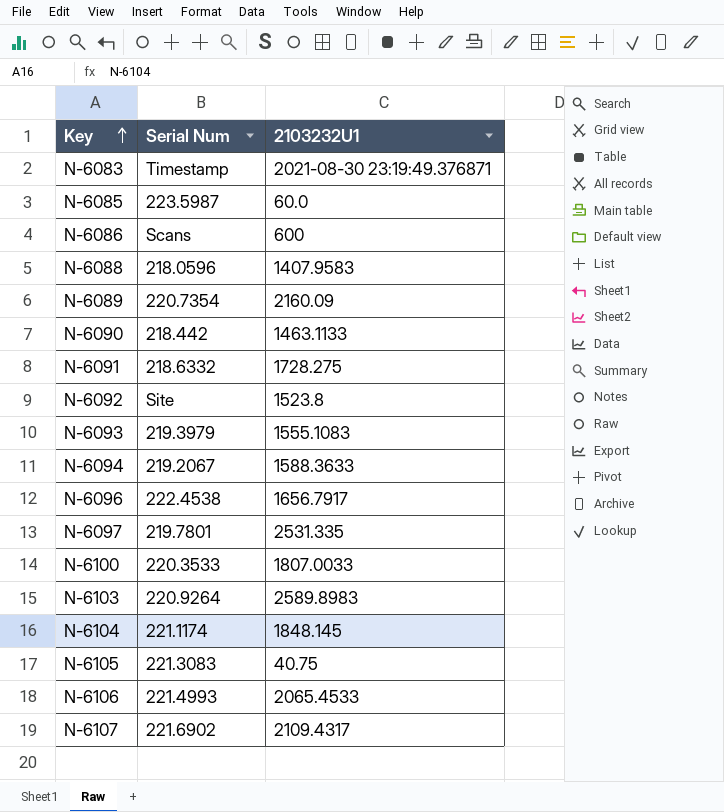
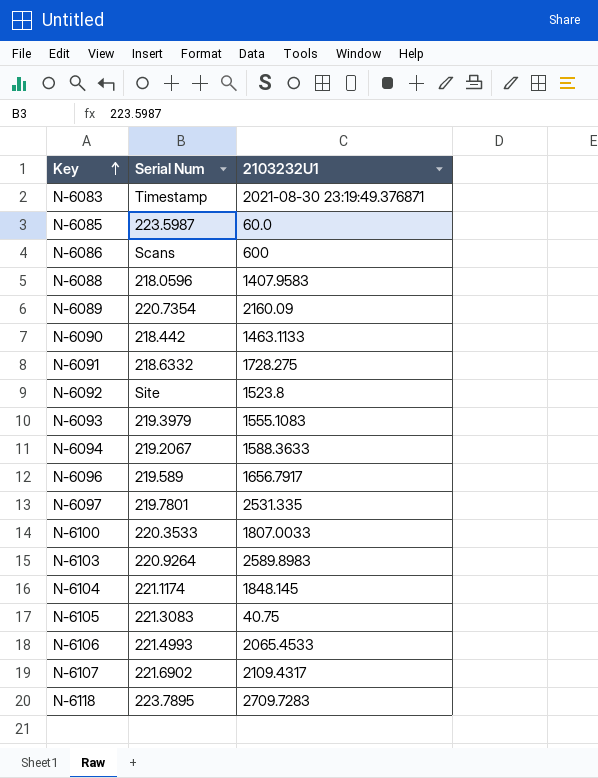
N-6096 | Serial Num: 222.4538 -> 219.589
row N-6118: none -> 223.7895 | 2709.7283

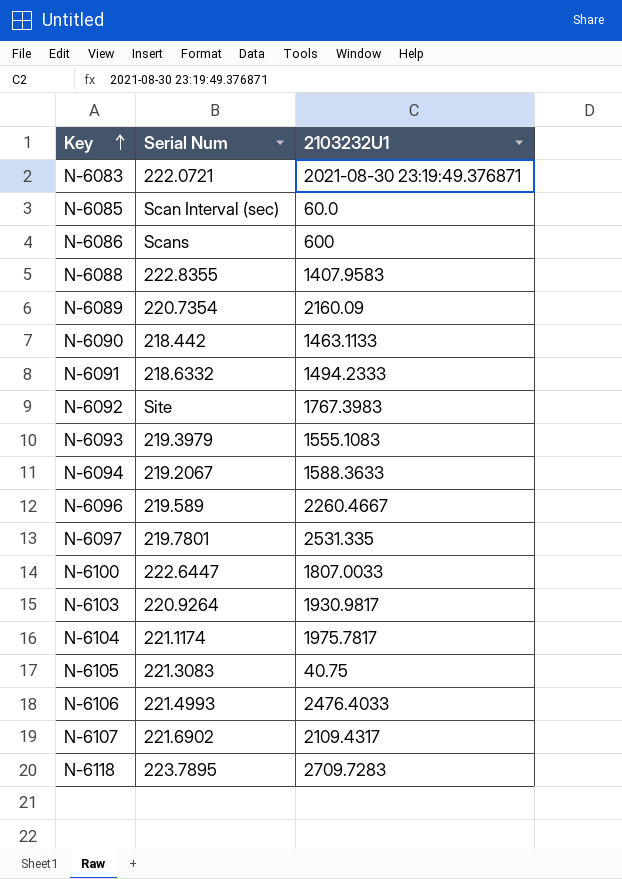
N-6083 | Serial Num: Timestamp -> 222.0721
N-6085 | Serial Num: 223.5987 -> Scan Interval (sec)
N-6088 | Serial Num: 218.0596 -> 222.8355
N-6091 | 2103232U1: 1728.275 -> 1494.2333
N-6092 | 2103232U1: 1523.8 -> 1767.3983
N-6096 | 2103232U1: 1656.7917 -> 2260.4667
N-6100 | Serial Num: 220.3533 -> 222.6447
N-6103 | 2103232U1: 2589.8983 -> 1930.9817
N-6104 | 2103232U1: 1848.145 -> 1975.7817
N-6106 | 2103232U1: 2065.4533 -> 2476.4033

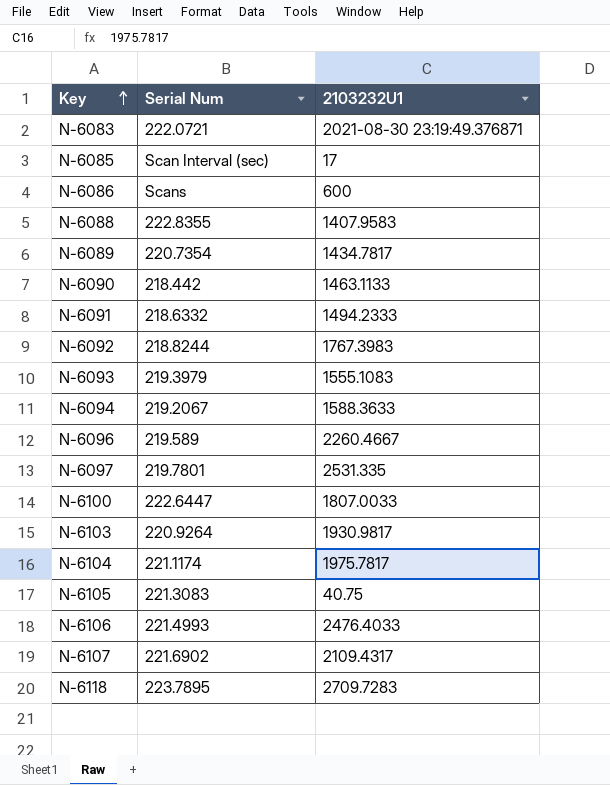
N-6085 | 2103232U1: 60.0 -> 17
N-6089 | 2103232U1: 2160.09 -> 1434.7817
N-6092 | Serial Num: Site -> 218.8244

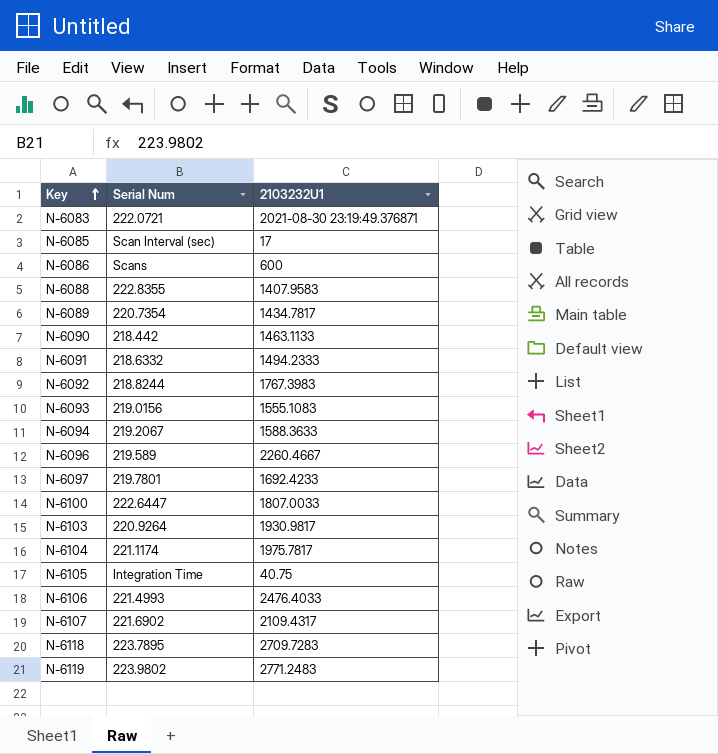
N-6093 | Serial Num: 219.3979 -> 219.0156
N-6097 | 2103232U1: 2531.335 -> 1692.4233
N-6105 | Serial Num: 221.3083 -> Integration Time
row N-6119: none -> 223.9802 | 2771.2483

